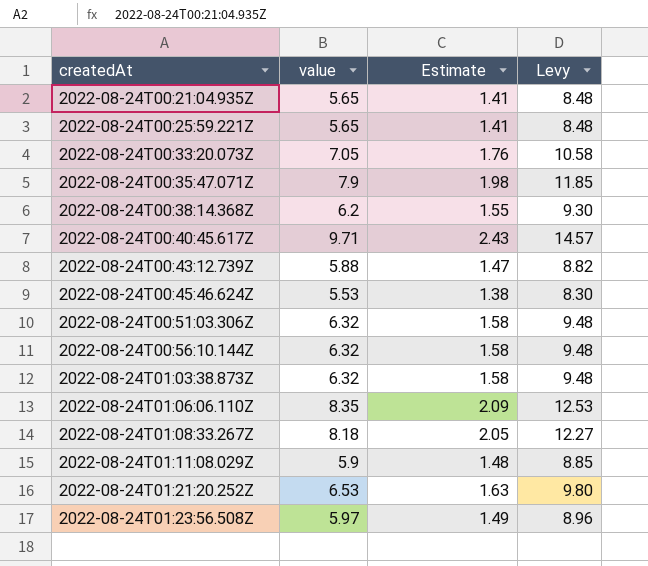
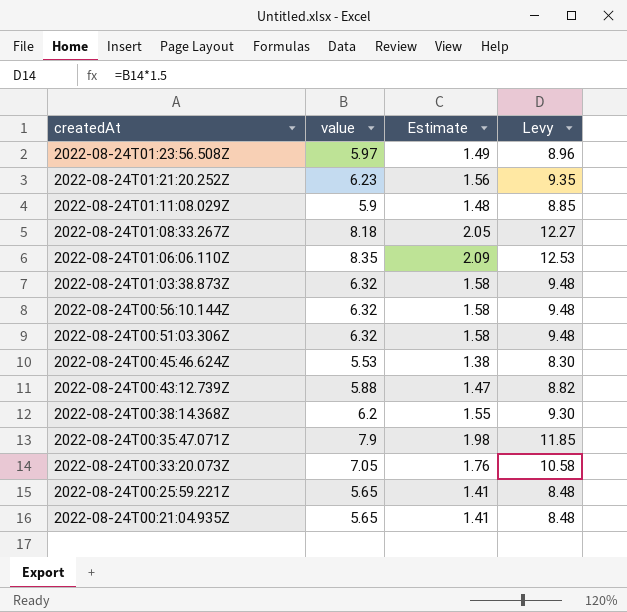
row order: createdAt ascending -> createdAt descending
row 2022-08-24T00:40:45.617Z: 9.71 | 2.43 | 14.57 -> none
2022-08-24T01:21:20.252Z | value: 6.53 -> 6.23
2022-08-24T01:21:20.252Z | Estimate: 1.63 -> 1.56
2022-08-24T01:21:20.252Z | Levy: 9.80 -> 9.35

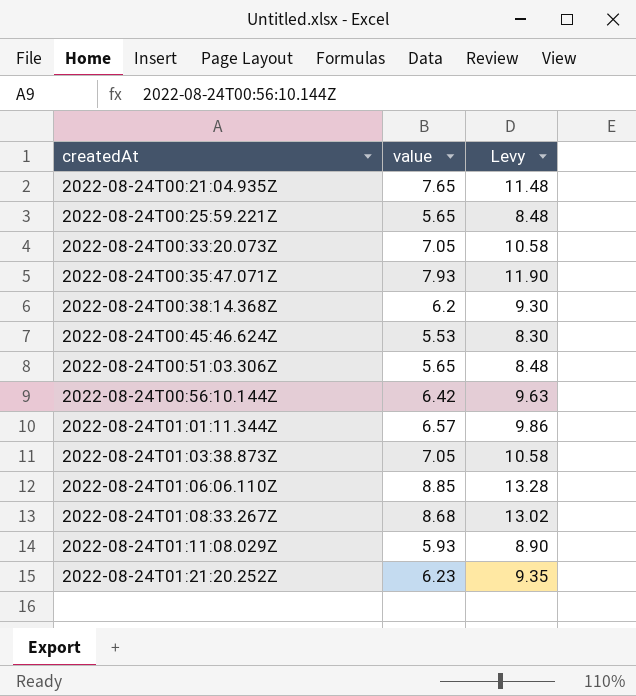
row order: createdAt descending -> createdAt ascending
column Estimate | formula: [value] * 0.25 -> none
row 2022-08-24T01:23:56.508Z: 5.97 | 1.49 | 8.96 -> none
row 2022-08-24T00:43:12.739Z: 5.88 | 1.47 | 8.82 -> none
2022-08-24T00:21:04.935Z | value: 5.65 -> 7.65
2022-08-24T00:21:04.935Z | Levy: 8.48 -> 11.48
2022-08-24T00:35:47.071Z | value: 7.9 -> 7.93
2022-08-24T00:35:47.071Z | Levy: 11.85 -> 11.90
2022-08-24T00:51:03.306Z | value: 6.32 -> 5.65
2022-08-24T00:51:03.306Z | Levy: 9.48 -> 8.48
2022-08-24T00:56:10.144Z | value: 6.32 -> 6.42
2022-08-24T00:56:10.144Z | Levy: 9.48 -> 9.63
row 2022-08-24T01:01:11.344Z: none -> 6.57 | 9.86
2022-08-24T01:03:38.873Z | value: 6.32 -> 7.05
2022-08-24T01:03:38.873Z | Levy: 9.48 -> 10.58
2022-08-24T01:06:06.110Z | value: 8.35 -> 8.85
2022-08-24T01:06:06.110Z | Levy: 12.53 -> 13.28
2022-08-24T01:08:33.267Z | value: 8.18 -> 8.68
2022-08-24T01:08:33.267Z | Levy: 12.27 -> 13.02
2022-08-24T01:11:08.029Z | value: 5.9 -> 5.93
2022-08-24T01:11:08.029Z | Levy: 8.85 -> 8.90

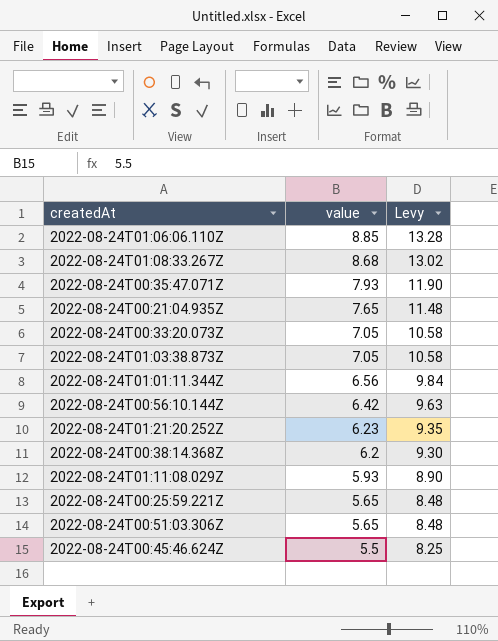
row order: createdAt ascending -> value descending
2022-08-24T01:01:11.344Z | value: 6.57 -> 6.56
2022-08-24T01:01:11.344Z | Levy: 9.86 -> 9.84
2022-08-24T00:45:46.624Z | value: 5.53 -> 5.5
2022-08-24T00:45:46.624Z | Levy: 8.30 -> 8.25

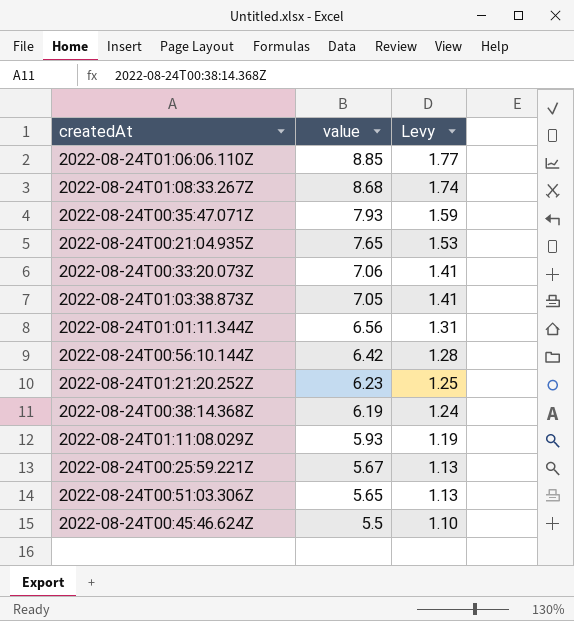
column Levy | formula: [value] * 1.5 -> [value] * 0.2
2022-08-24T00:33:20.073Z | value: 7.05 -> 7.06
2022-08-24T00:38:14.368Z | value: 6.2 -> 6.19
2022-08-24T00:25:59.221Z | value: 5.65 -> 5.67

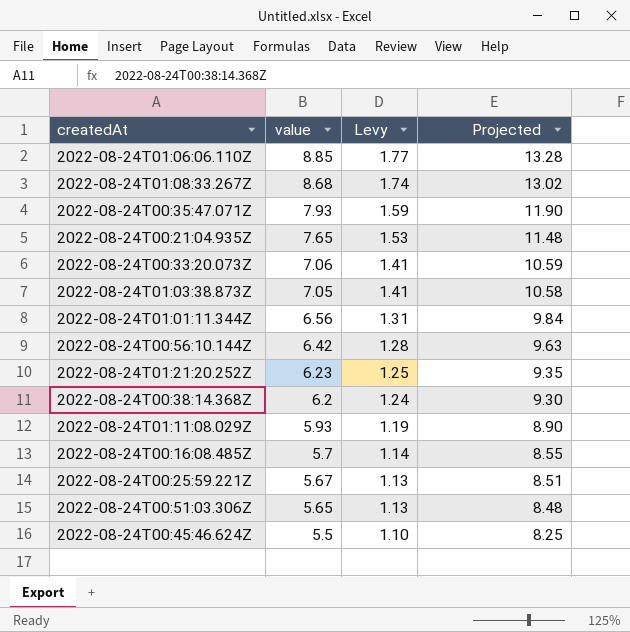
column Projected | formula: none -> [value] * 1.5
2022-08-24T00:38:14.368Z | value: 6.19 -> 6.2
row 2022-08-24T00:16:08.485Z: none -> 5.7 | 1.14 | 8.55

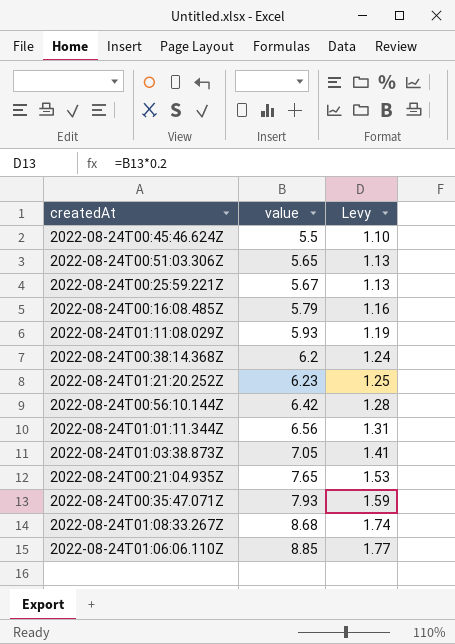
row order: value descending -> value ascending
column Projected | formula: [value] * 1.5 -> none
row 2022-08-24T00:33:20.073Z: 7.06 | 1.41 | 10.59 -> none
2022-08-24T00:16:08.485Z | value: 5.7 -> 5.79
2022-08-24T00:16:08.485Z | Levy: 1.14 -> 1.16

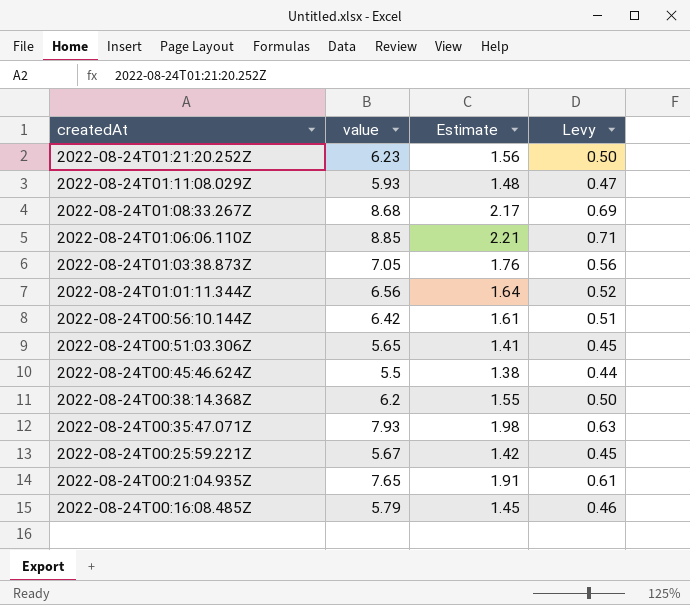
row order: value ascending -> createdAt descending
column Estimate | formula: none -> [value] * 0.25
column Levy | formula: [value] * 0.2 -> [value] * 0.08

